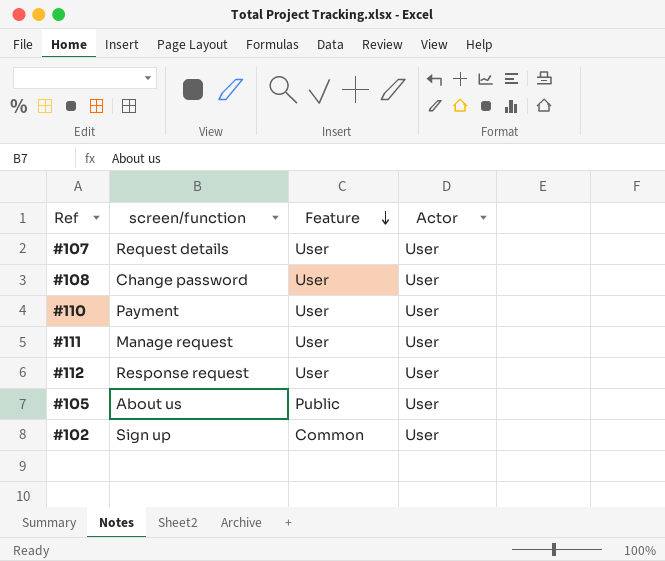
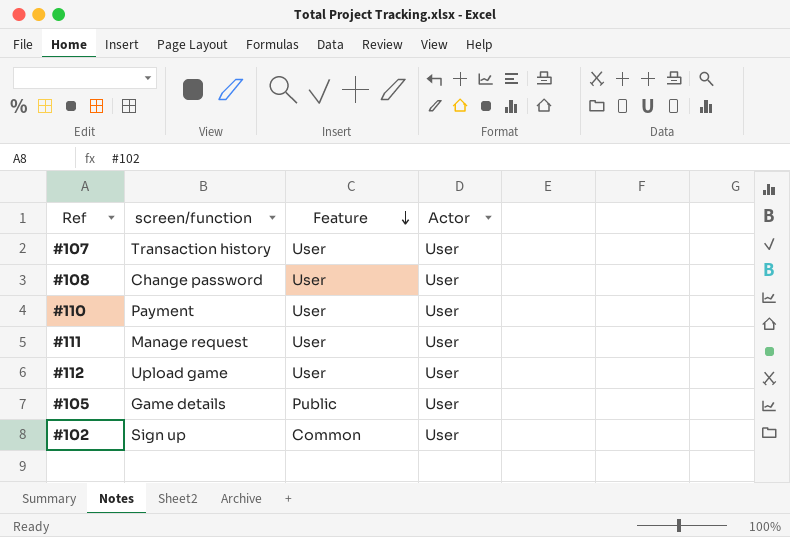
#107 | screen/function: Request details -> Transaction history
#112 | screen/function: Response request -> Upload game
#105 | screen/function: About us -> Game details

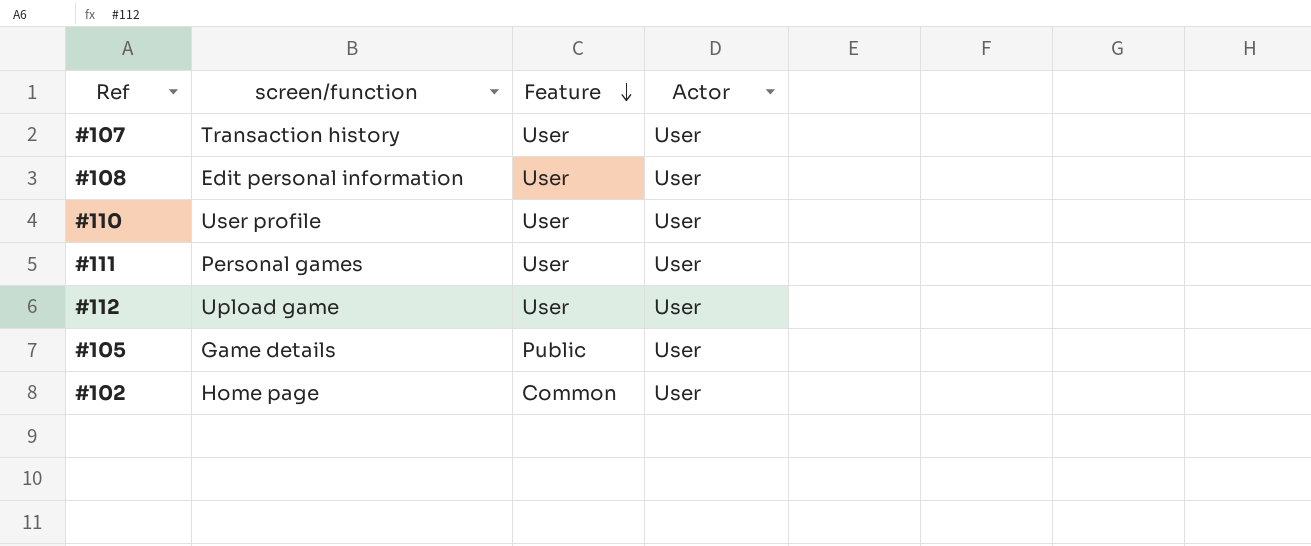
#108 | screen/function: Change password -> Edit personal information
#110 | screen/function: Payment -> User profile
#111 | screen/function: Manage request -> Personal games
#102 | screen/function: Sign up -> Home page

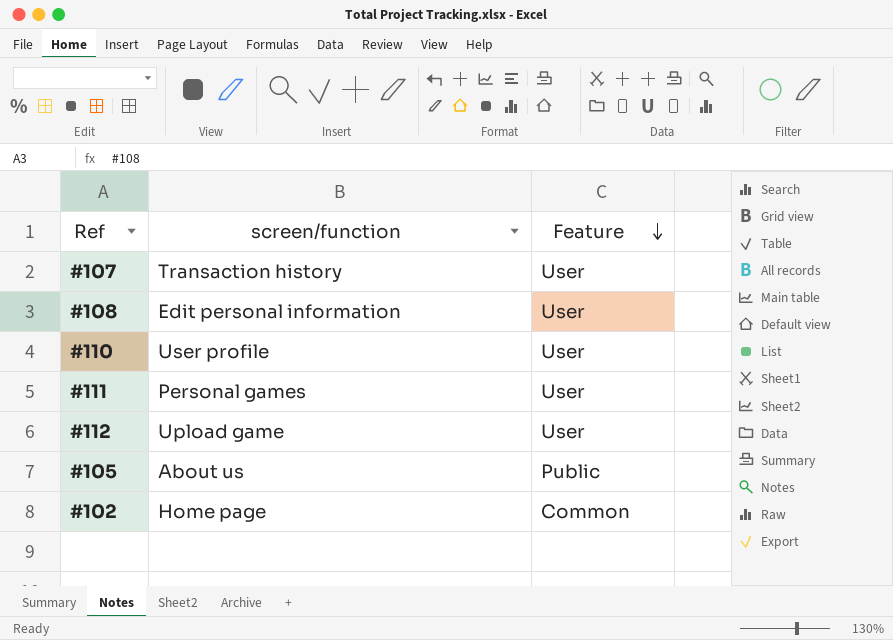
column Actor | position: 4 -> none
#105 | screen/function: Game details -> About us

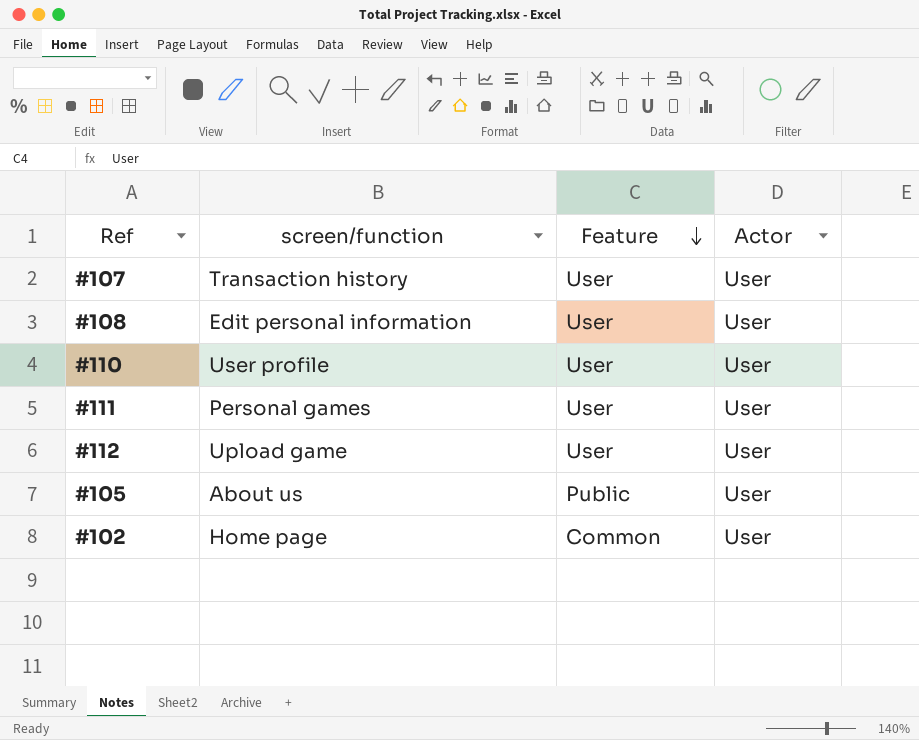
column Actor | position: none -> 4

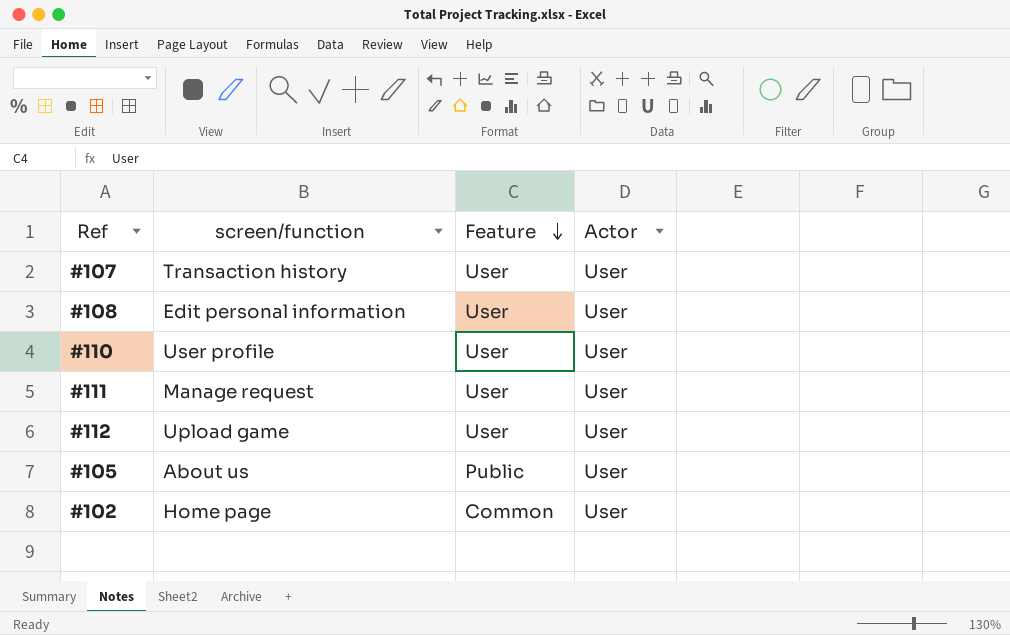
#111 | screen/function: Personal games -> Manage request

